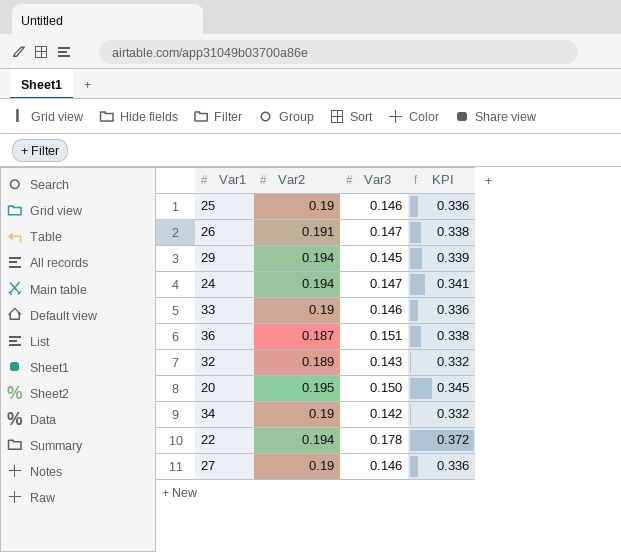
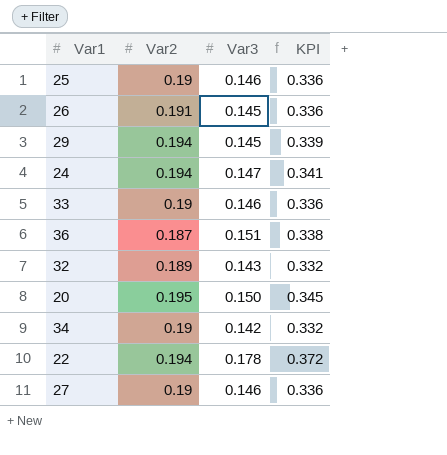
26 | Var3: 0.147 -> 0.145
26 | KPI: 0.338 -> 0.336

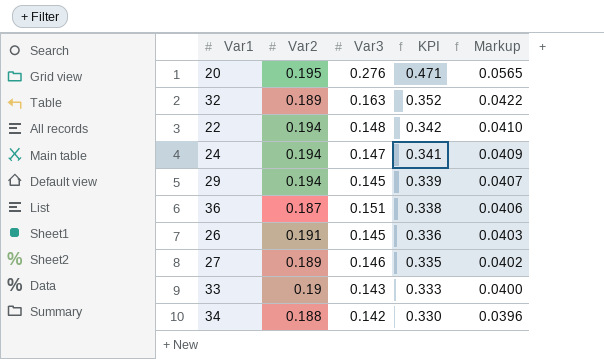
row order: none -> KPI descending
column Markup | formula: none -> [KPI] * 0.12
row 25: 0.19 | 0.146 | 0.336 -> none
20 | Var3: 0.150 -> 0.276
20 | KPI: 0.345 -> 0.471
32 | Var3: 0.143 -> 0.163
32 | KPI: 0.332 -> 0.352
22 | Var3: 0.178 -> 0.148
22 | KPI: 0.372 -> 0.342
27 | Var2: 0.19 -> 0.189
27 | KPI: 0.336 -> 0.335
33 | Var3: 0.146 -> 0.143
33 | KPI: 0.336 -> 0.333
34 | Var2: 0.19 -> 0.188
34 | KPI: 0.332 -> 0.330

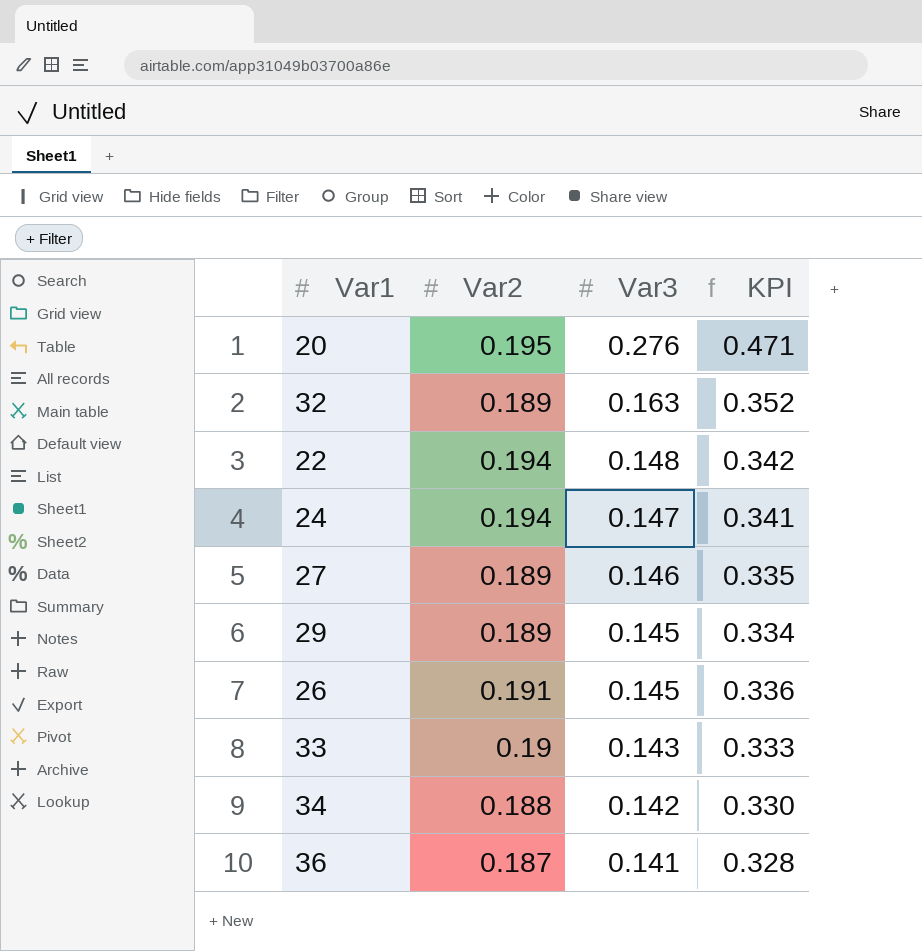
row order: KPI descending -> Var3 descending
column Markup | formula: [KPI] * 0.12 -> none
29 | Var2: 0.194 -> 0.189
29 | KPI: 0.339 -> 0.334
36 | Var3: 0.151 -> 0.141
36 | KPI: 0.338 -> 0.328

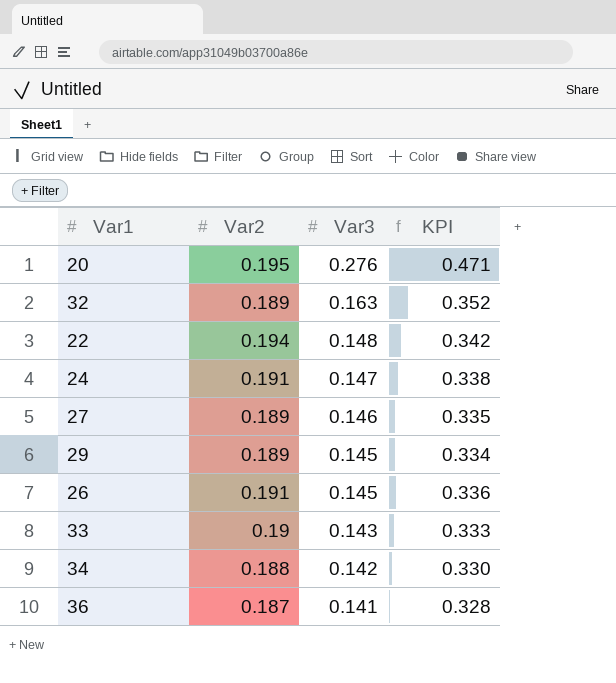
24 | Var2: 0.194 -> 0.191
24 | KPI: 0.341 -> 0.338

